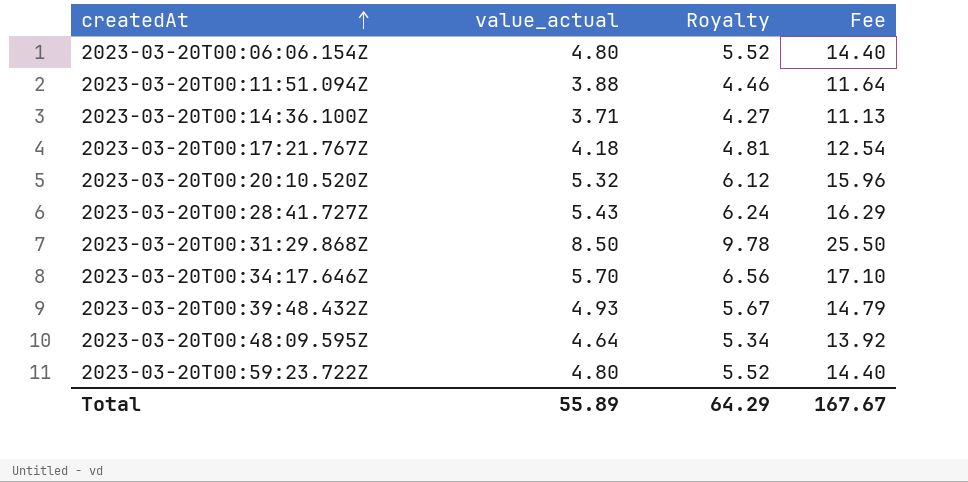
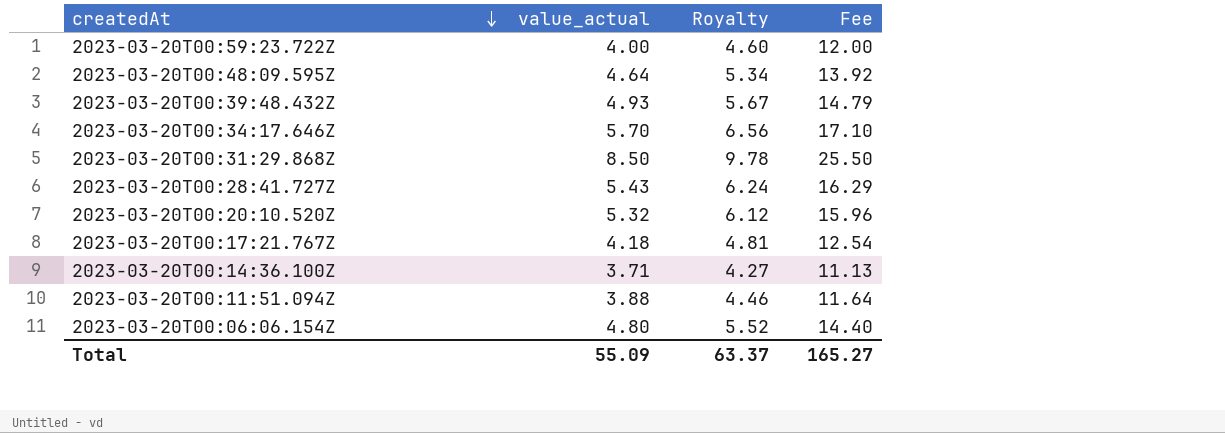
row order: createdAt ascending -> createdAt descending
2023-03-20T00:59:23.722Z | value_actual: 4.80 -> 4.00
2023-03-20T00:59:23.722Z | Royalty: 5.52 -> 4.60
2023-03-20T00:59:23.722Z | Fee: 14.40 -> 12.00
Total | value_actual: 55.89 -> 55.09
Total | Royalty: 64.29 -> 63.37
Total | Fee: 167.67 -> 165.27

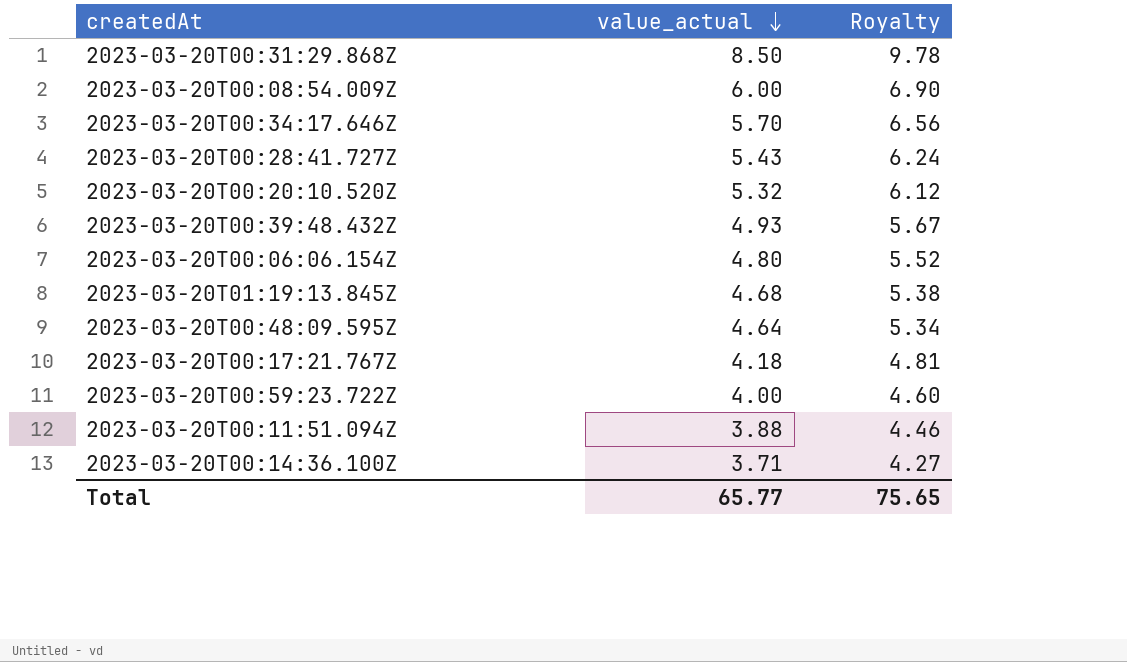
row order: createdAt descending -> value_actual descending
column Fee | formula: [value_actual] * 3 -> none
row 2023-03-20T00:08:54.009Z: none -> 6.00 | 6.90
row 2023-03-20T01:19:13.845Z: none -> 4.68 | 5.38
Total | value_actual: 55.09 -> 65.77
Total | Royalty: 63.37 -> 75.65

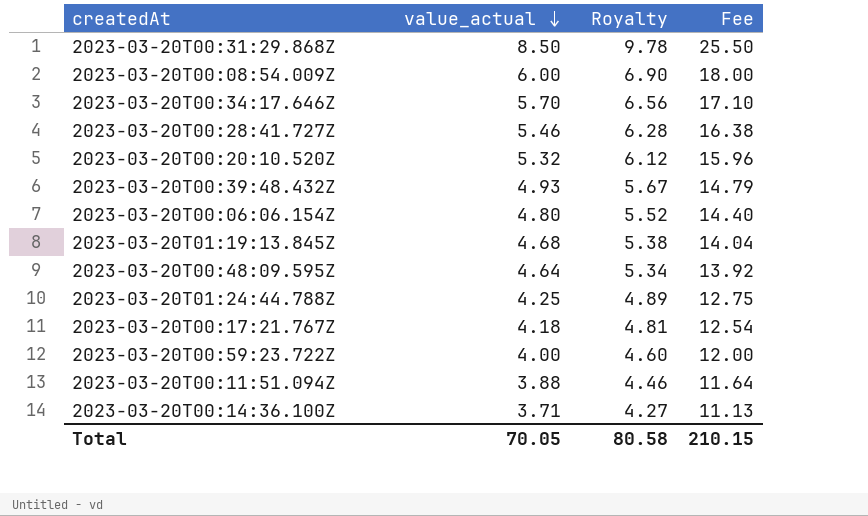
column Fee | formula: none -> [value_actual] * 3
2023-03-20T00:28:41.727Z | value_actual: 5.43 -> 5.46
2023-03-20T00:28:41.727Z | Royalty: 6.24 -> 6.28
row 2023-03-20T01:24:44.788Z: none -> 4.25 | 4.89 | 12.75
Total | value_actual: 65.77 -> 70.05
Total | Royalty: 75.65 -> 80.58

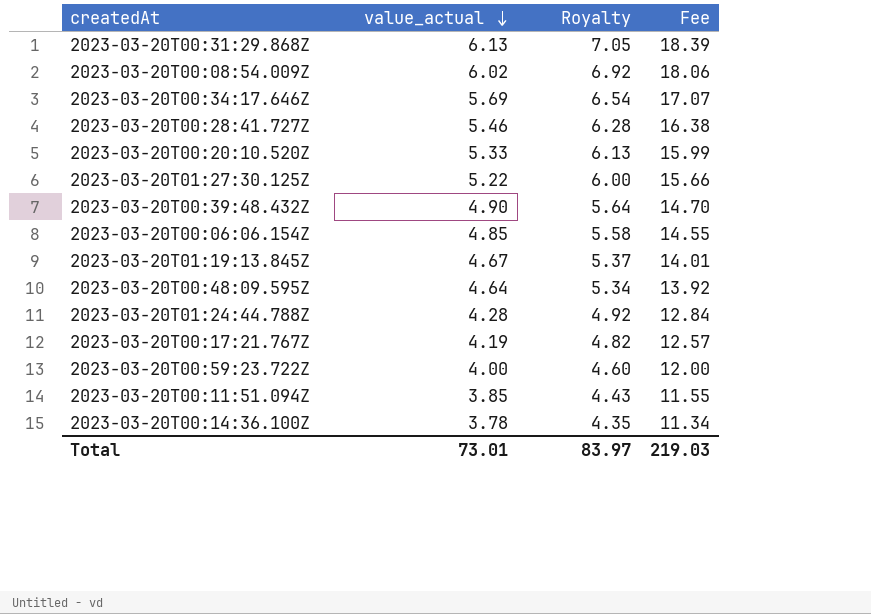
2023-03-20T00:31:29.868Z | value_actual: 8.50 -> 6.13
2023-03-20T00:31:29.868Z | Royalty: 9.78 -> 7.05
2023-03-20T00:31:29.868Z | Fee: 25.50 -> 18.39
2023-03-20T00:08:54.009Z | value_actual: 6.00 -> 6.02
2023-03-20T00:08:54.009Z | Royalty: 6.90 -> 6.92
2023-03-20T00:08:54.009Z | Fee: 18.00 -> 18.06
2023-03-20T00:34:17.646Z | value_actual: 5.70 -> 5.69
2023-03-20T00:34:17.646Z | Royalty: 6.56 -> 6.54
2023-03-20T00:34:17.646Z | Fee: 17.10 -> 17.07
2023-03-20T00:20:10.520Z | value_actual: 5.32 -> 5.33
2023-03-20T00:20:10.520Z | Royalty: 6.12 -> 6.13
2023-03-20T00:20:10.520Z | Fee: 15.96 -> 15.99
row 2023-03-20T01:27:30.125Z: none -> 5.22 | 6.00 | 15.66
2023-03-20T00:39:48.432Z | value_actual: 4.93 -> 4.90
2023-03-20T00:39:48.432Z | Royalty: 5.67 -> 5.64
2023-03-20T00:39:48.432Z | Fee: 14.79 -> 14.70
2023-03-20T00:06:06.154Z | value_actual: 4.80 -> 4.85
2023-03-20T00:06:06.154Z | Royalty: 5.52 -> 5.58
2023-03-20T00:06:06.154Z | Fee: 14.40 -> 14.55
2023-03-20T01:19:13.845Z | value_actual: 4.68 -> 4.67
2023-03-20T01:19:13.845Z | Royalty: 5.38 -> 5.37
2023-03-20T01:19:13.845Z | Fee: 14.04 -> 14.01
2023-03-20T01:24:44.788Z | value_actual: 4.25 -> 4.28
2023-03-20T01:24:44.788Z | Royalty: 4.89 -> 4.92
2023-03-20T01:24:44.788Z | Fee: 12.75 -> 12.84
2023-03-20T00:17:21.767Z | value_actual: 4.18 -> 4.19
2023-03-20T00:17:21.767Z | Royalty: 4.81 -> 4.82
2023-03-20T00:17:21.767Z | Fee: 12.54 -> 12.57
2023-03-20T00:11:51.094Z | value_actual: 3.88 -> 3.85
2023-03-20T00:11:51.094Z | Royalty: 4.46 -> 4.43
2023-03-20T00:11:51.094Z | Fee: 11.64 -> 11.55
2023-03-20T00:14:36.100Z | value_actual: 3.71 -> 3.78
2023-03-20T00:14:36.100Z | Royalty: 4.27 -> 4.35
2023-03-20T00:14:36.100Z | Fee: 11.13 -> 11.34
Total | value_actual: 70.05 -> 73.01
Total | Royalty: 80.58 -> 83.97
Total | Fee: 210.15 -> 219.03

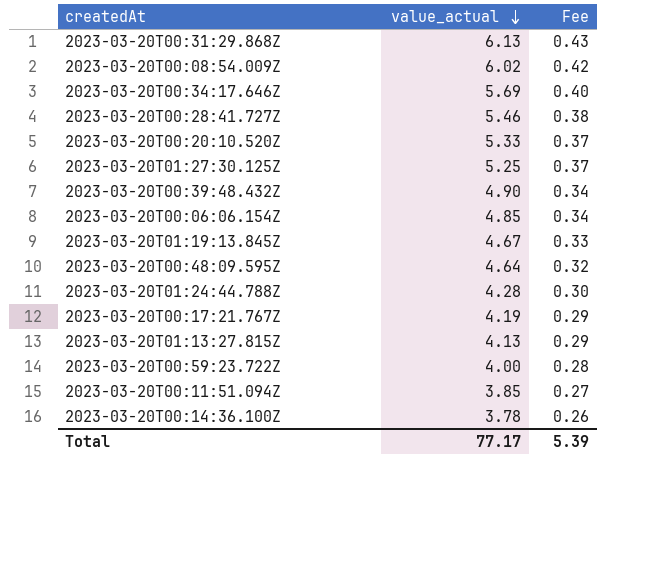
column Royalty | formula: [value_actual] * 1.15 -> none
column Fee | formula: [value_actual] * 3 -> [value_actual] * 0.07
2023-03-20T01:27:30.125Z | value_actual: 5.22 -> 5.25
row 2023-03-20T01:13:27.815Z: none -> 4.13 | 0.29
Total | value_actual: 73.01 -> 77.17
Total | Fee: 219.03 -> 5.39

